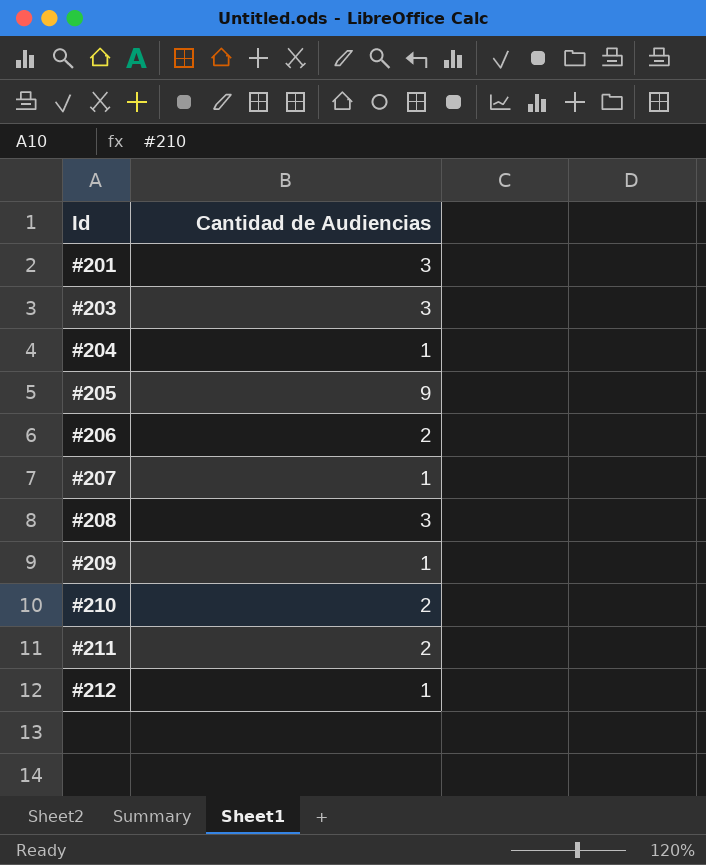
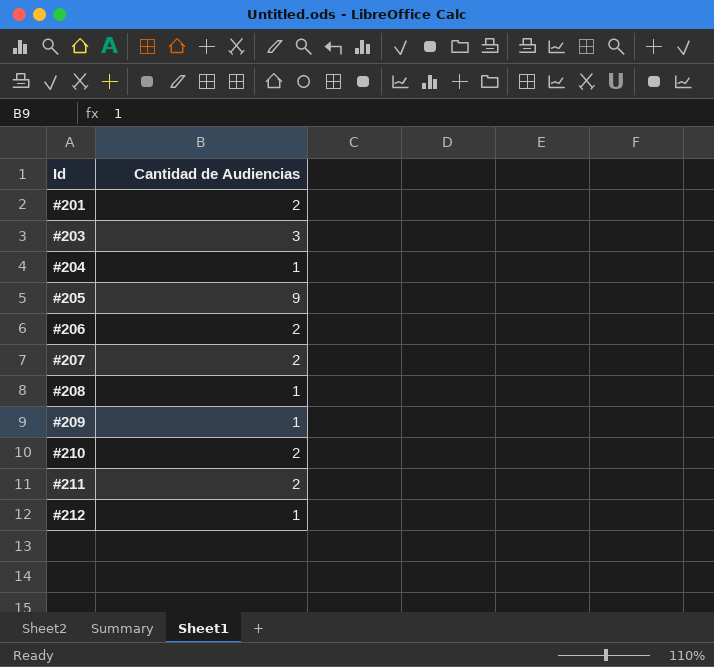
#201 | Cantidad de Audiencias: 3 -> 2
#207 | Cantidad de Audiencias: 1 -> 2
#208 | Cantidad de Audiencias: 3 -> 1

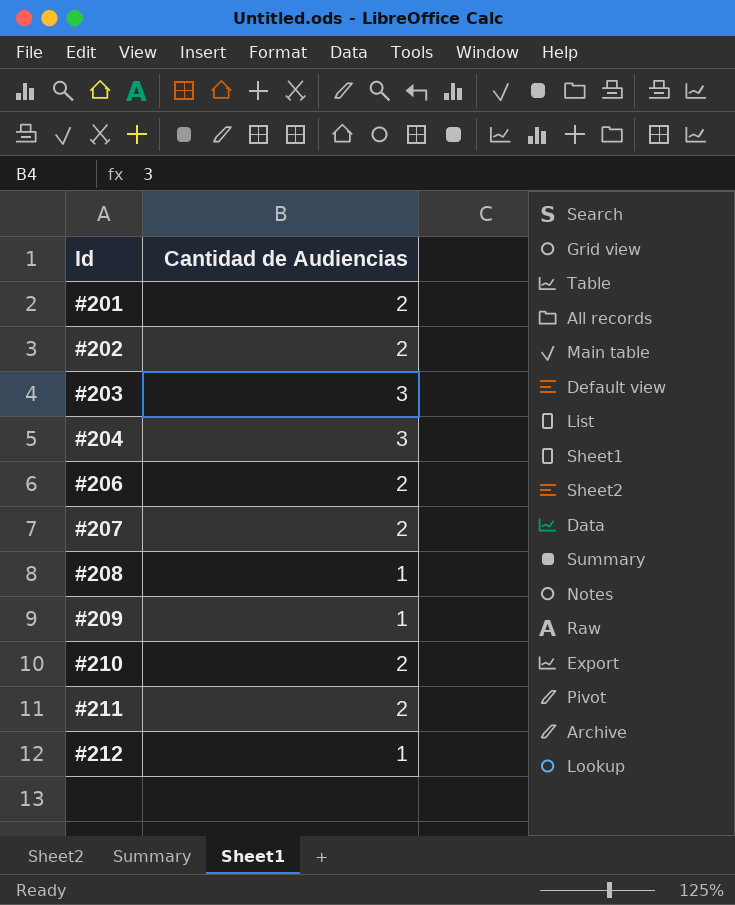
row #205: 9 -> none
row #202: none -> 2
#204 | Cantidad de Audiencias: 1 -> 3

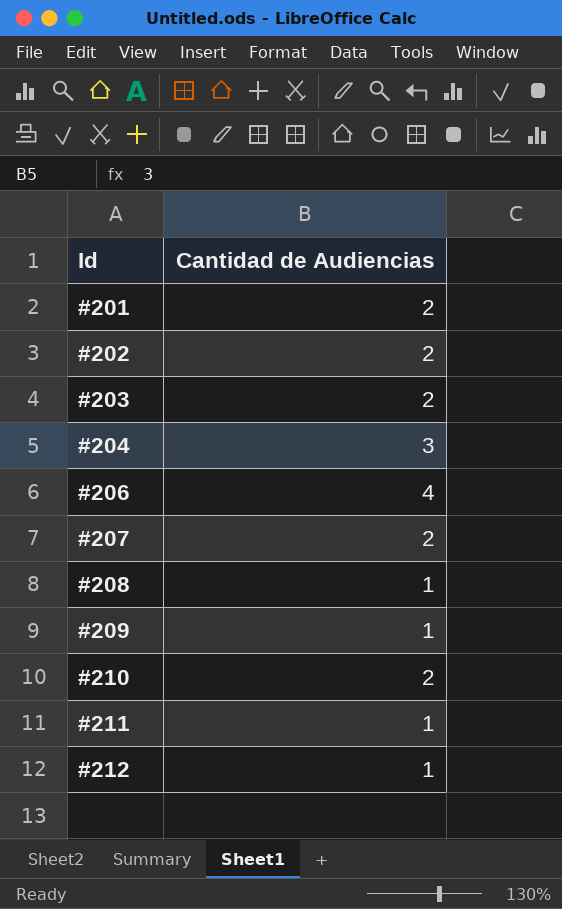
#203 | Cantidad de Audiencias: 3 -> 2
#206 | Cantidad de Audiencias: 2 -> 4
#211 | Cantidad de Audiencias: 2 -> 1

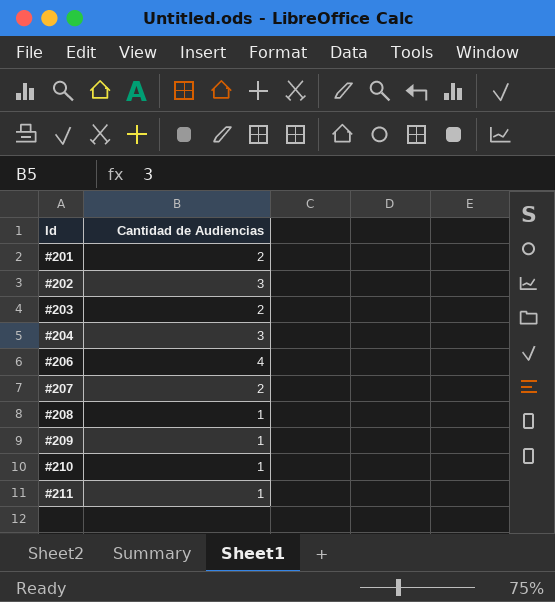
row #212: 1 -> none
#202 | Cantidad de Audiencias: 2 -> 3
#210 | Cantidad de Audiencias: 2 -> 1

